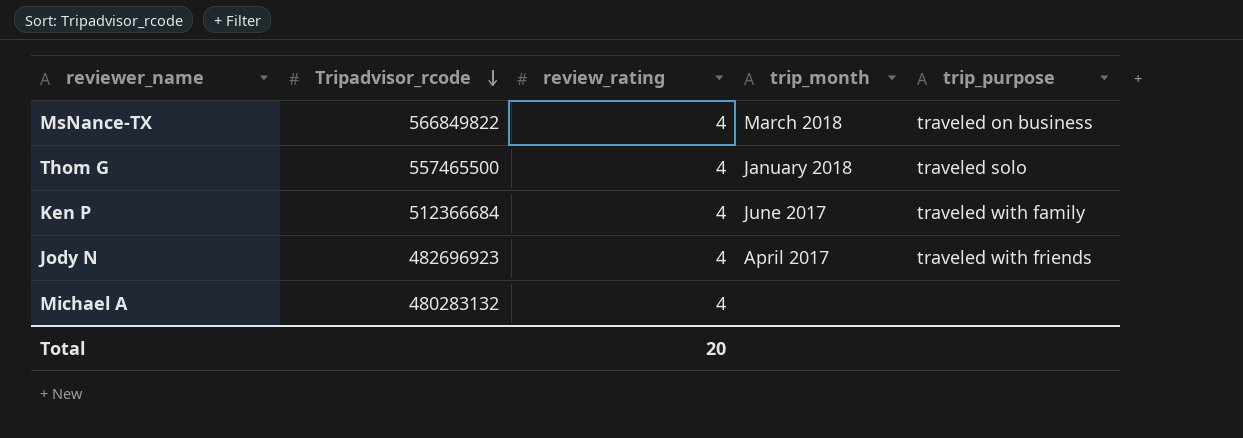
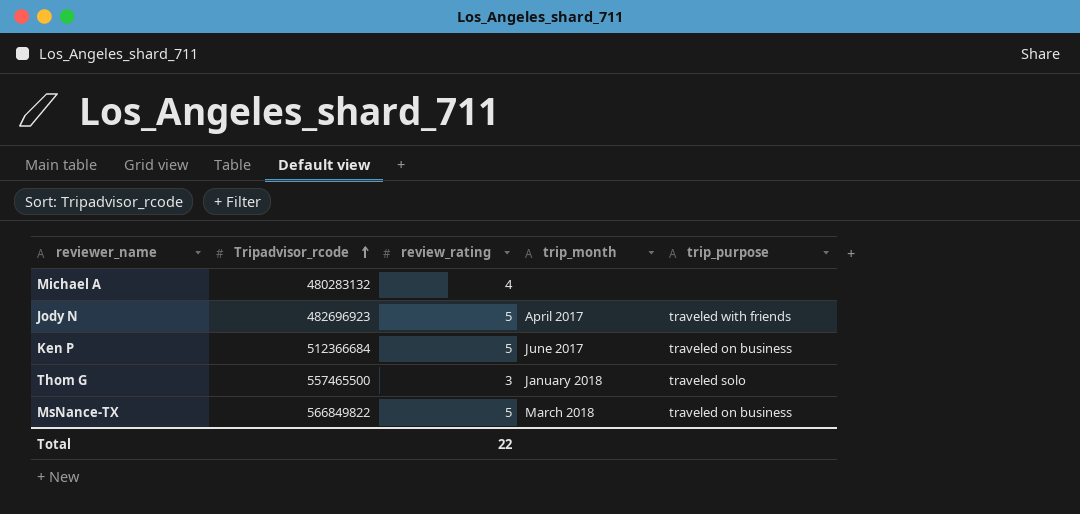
row order: Tripadvisor_rcode descending -> Tripadvisor_rcode ascending
Jody N | review_rating: 4 -> 5
Ken P | review_rating: 4 -> 5
Ken P | trip_purpose: traveled with family -> traveled on business
Thom G | review_rating: 4 -> 3
MsNance-TX | review_rating: 4 -> 5
Total | review_rating: 20 -> 22

